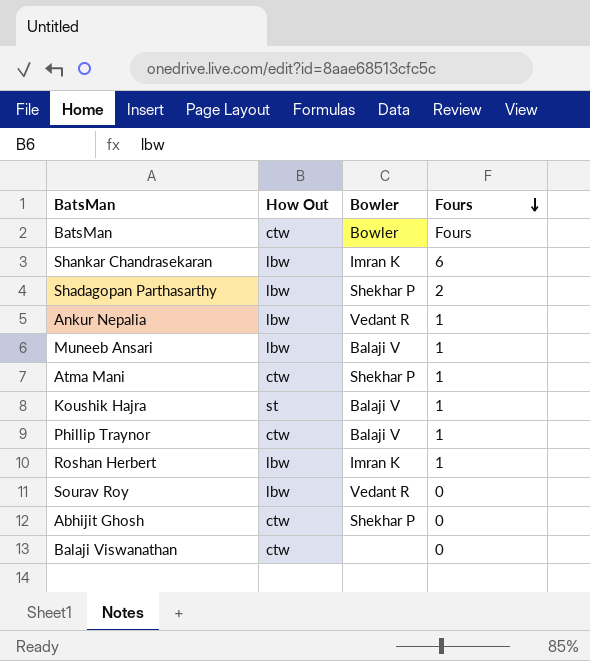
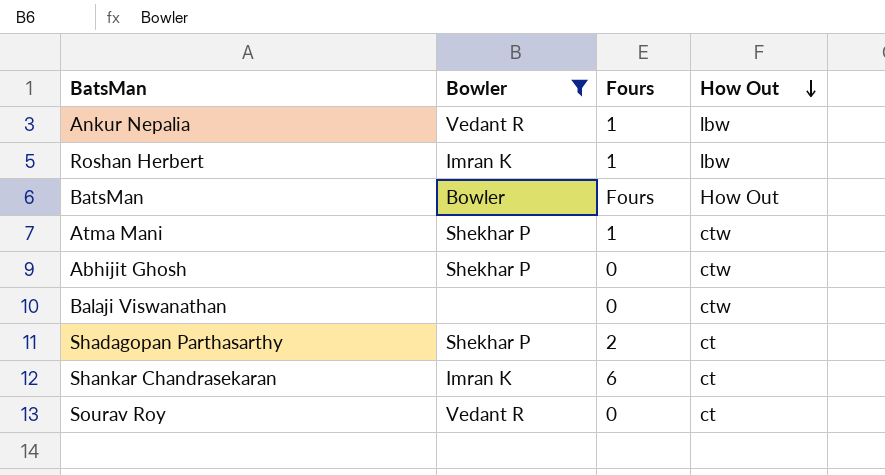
filter: none -> Bowler != Balaji V
row order: Fours descending -> How Out descending
column How Out | position: 2 -> 4
BatsMan | How Out: ctw -> How Out
Shadagopan Parthasarthy | How Out: lbw -> ct
Shankar Chandrasekaran | How Out: lbw -> ct
Sourav Roy | How Out: lbw -> ct

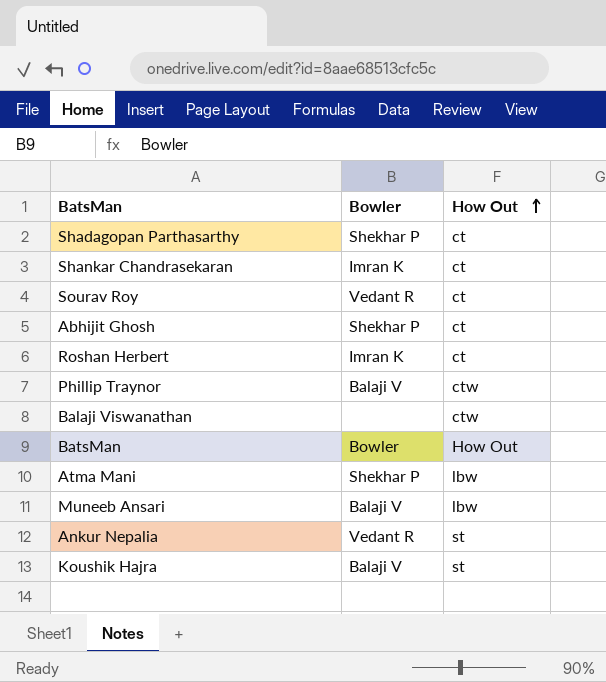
filter: Bowler != Balaji V -> none
row order: How Out descending -> How Out ascending
column Fours | position: 3 -> none
Abhijit Ghosh | How Out: ctw -> ct
Roshan Herbert | How Out: lbw -> ct
Atma Mani | How Out: ctw -> lbw
Ankur Nepalia | How Out: lbw -> st

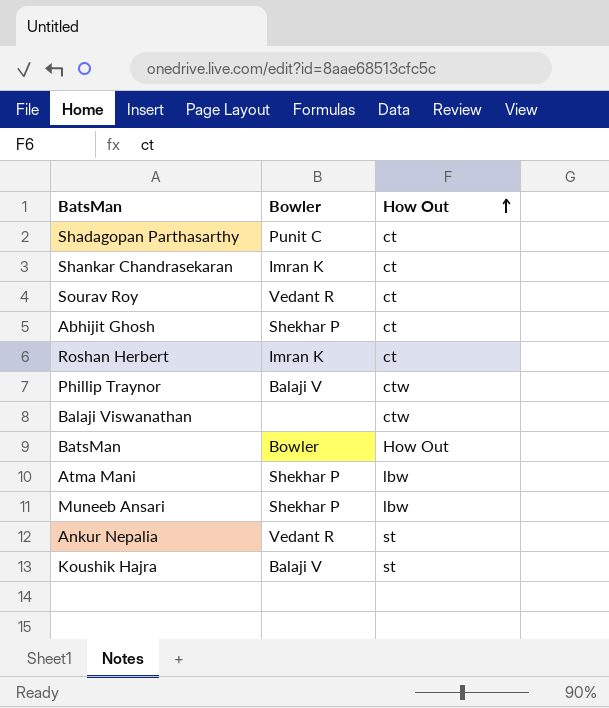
Shadagopan Parthasarthy | Bowler: Shekhar P -> Punit C
Muneeb Ansari | Bowler: Balaji V -> Shekhar P

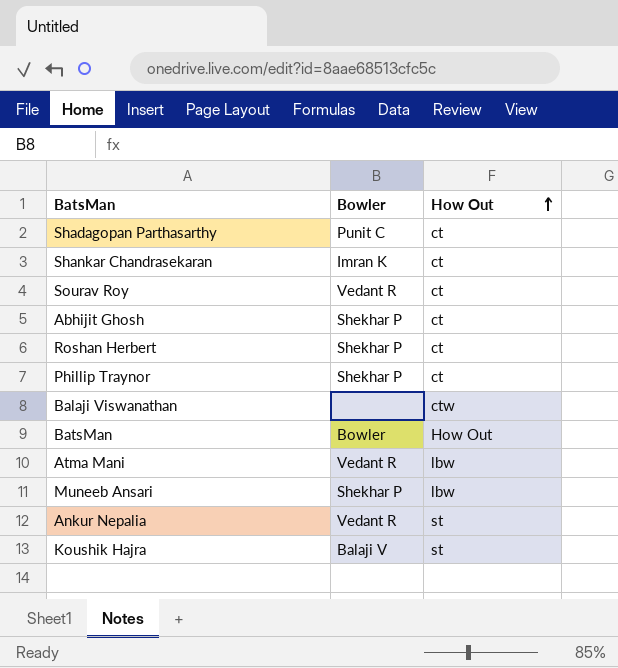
Roshan Herbert | Bowler: Imran K -> Shekhar P
Phillip Traynor | Bowler: Balaji V -> Shekhar P
Phillip Traynor | How Out: ctw -> ct
Atma Mani | Bowler: Shekhar P -> Vedant R

